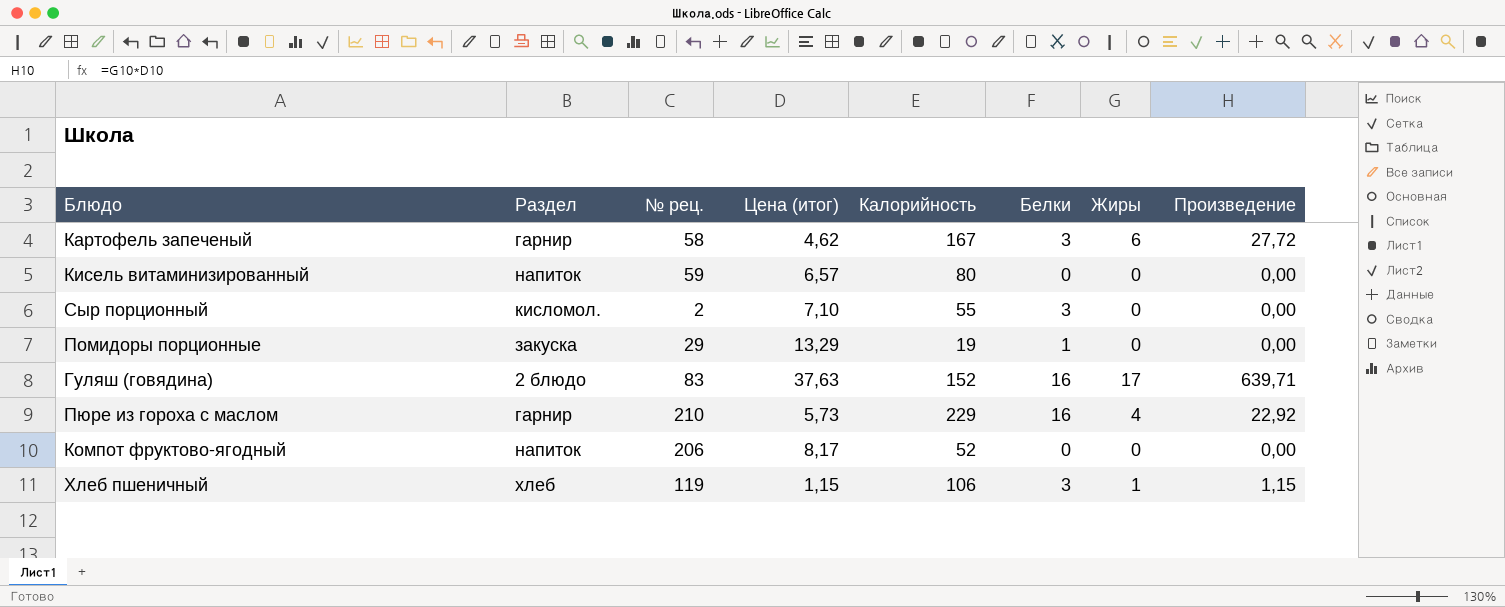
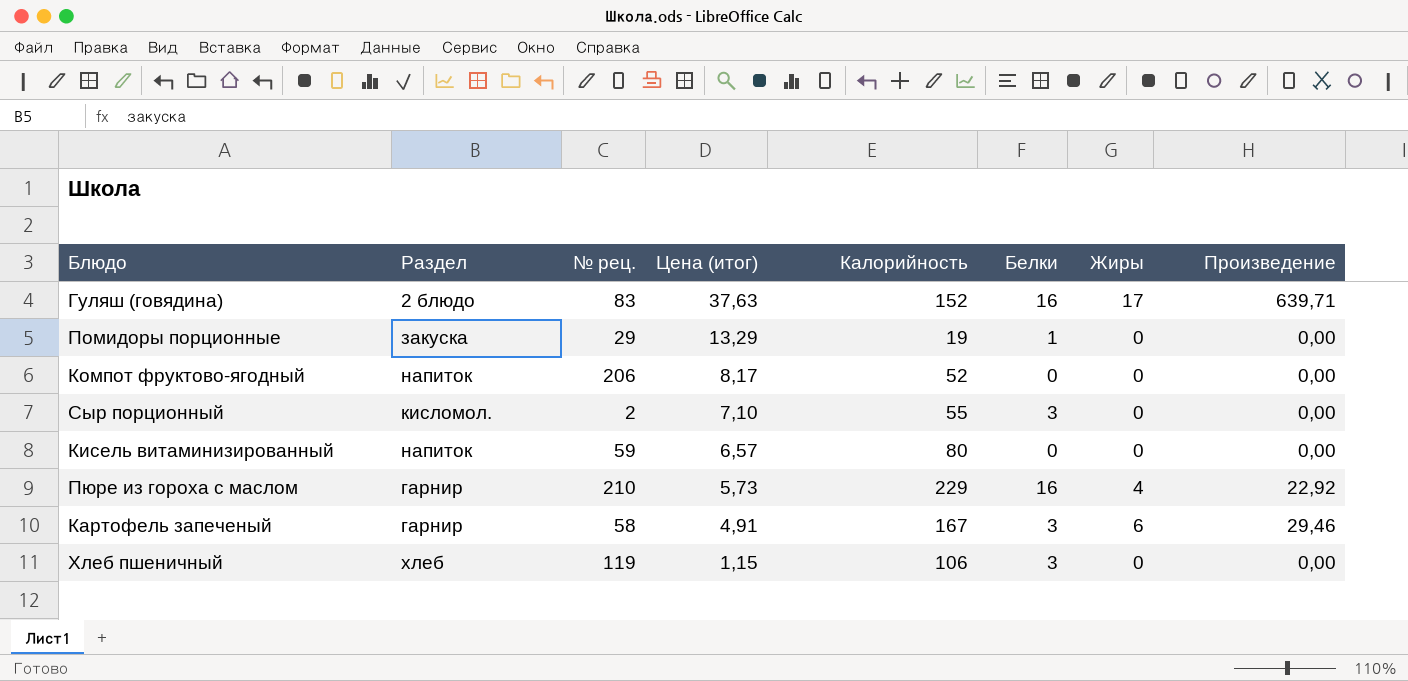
row order: none -> Цена (итог) descending
Картофель запеченый | Цена (итог): 4,62 -> 4,91
Картофель запеченый | Произведение: 27,72 -> 29,46
Хлеб пшеничный | Жиры: 1 -> 0
Хлеб пшеничный | Произведение: 1,15 -> 0,00

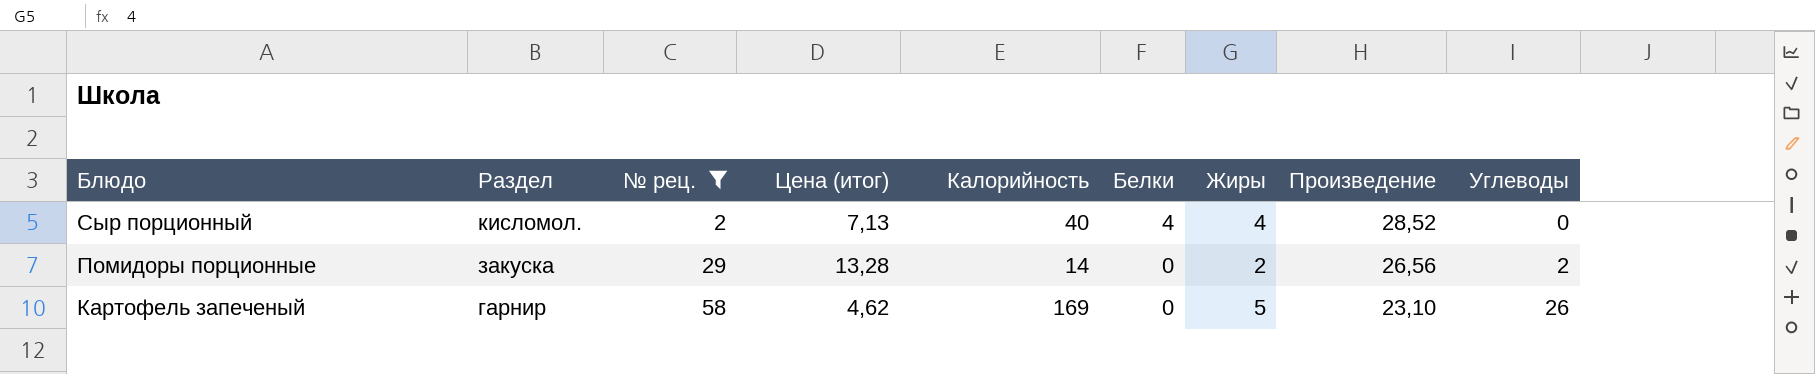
filter: none -> № рец. <= 58
row order: Цена (итог) descending -> Блюдо descending
column Углеводы | position: none -> 9
Сыр порционный | Цена (итог): 7,10 -> 7,13
Сыр порционный | Калорийность: 55 -> 40
Сыр порционный | Белки: 3 -> 4
Сыр порционный | Жиры: 0 -> 4
Сыр порционный | Произведение: 0,00 -> 28,52
Помидоры порционные | Цена (итог): 13,29 -> 13,28
Помидоры порционные | Калорийность: 19 -> 14
Помидоры порционные | Белки: 1 -> 0
Помидоры порционные | Жиры: 0 -> 2
Помидоры порционные | Произведение: 0,00 -> 26,56
Картофель запеченый | Цена (итог): 4,91 -> 4,62
Картофель запеченый | Калорийность: 167 -> 169
Картофель запеченый | Белки: 3 -> 0
Картофель запеченый | Жиры: 6 -> 5
Картофель запеченый | Произведение: 29,46 -> 23,10

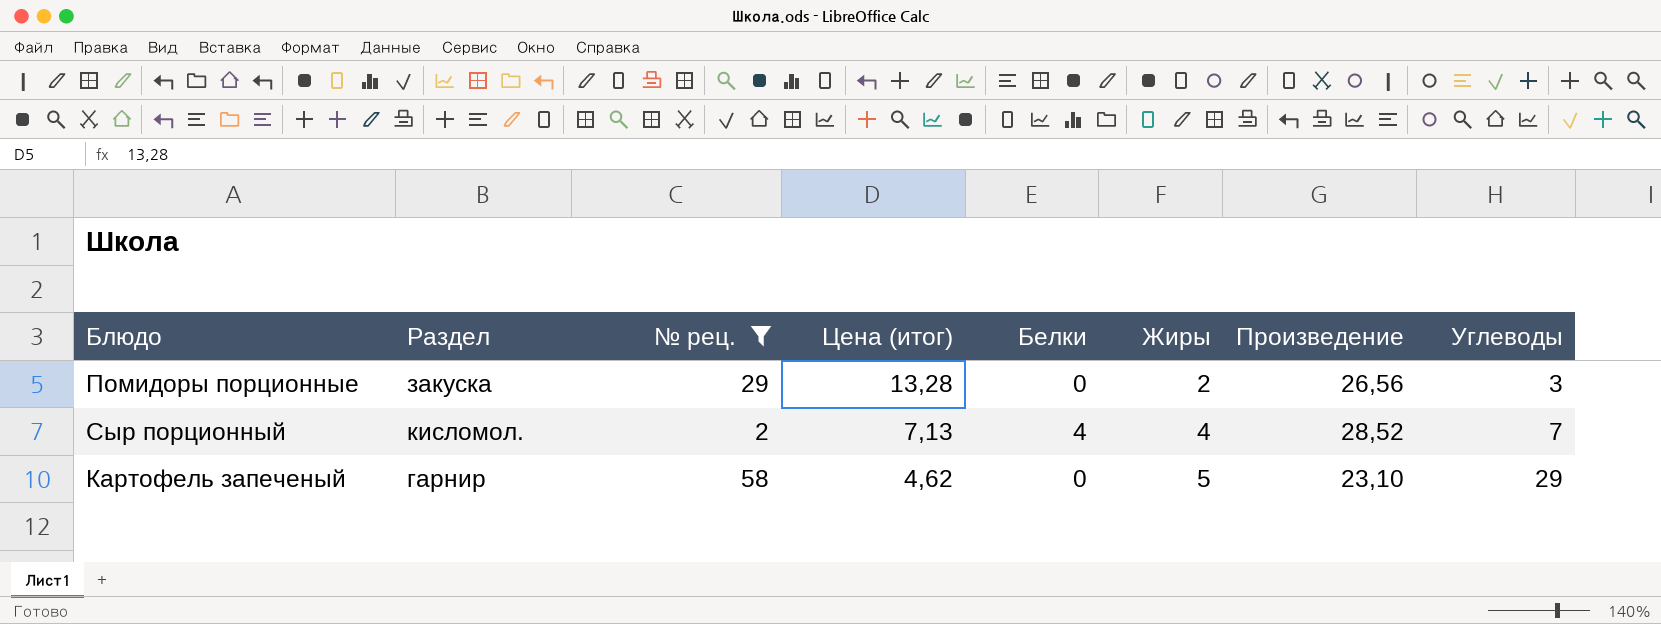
row order: Блюдо descending -> Цена (итог) descending
column Калорийность | position: 5 -> none
Помидоры порционные | Углеводы: 2 -> 3
Сыр порционный | Углеводы: 0 -> 7
Картофель запеченый | Углеводы: 26 -> 29

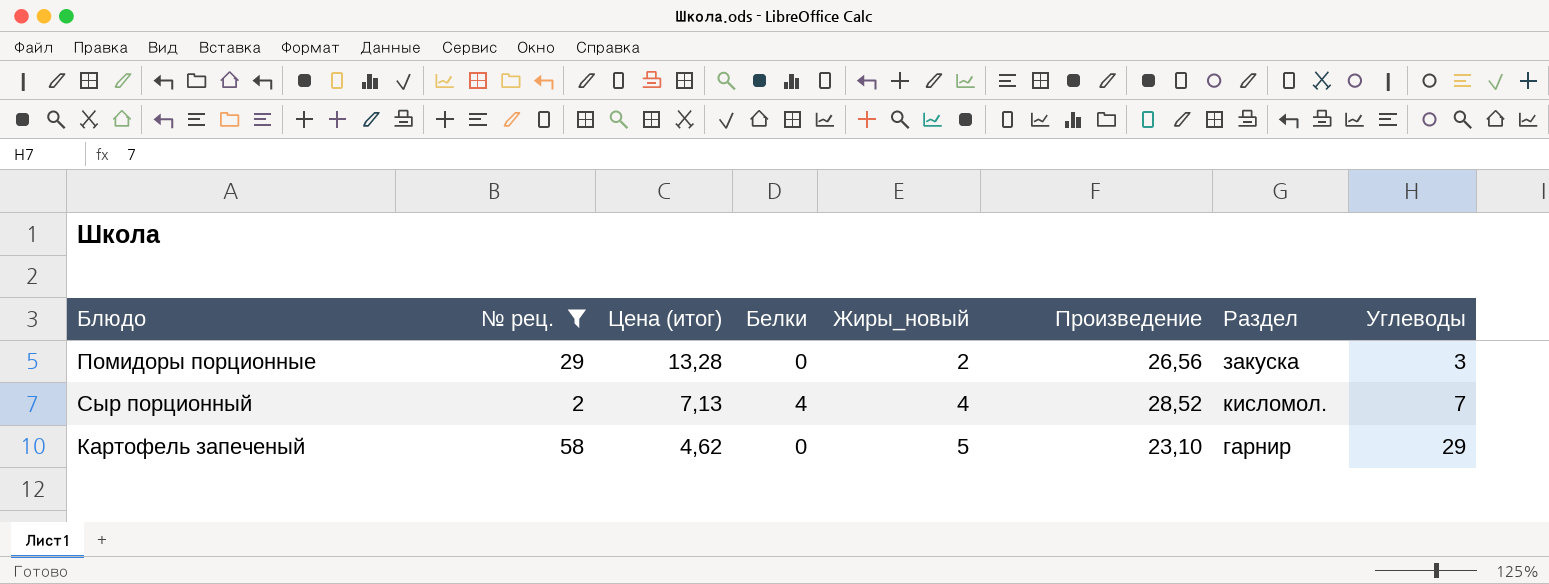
column name: Жиры -> Жиры_новый
column Раздел | position: 2 -> 7

